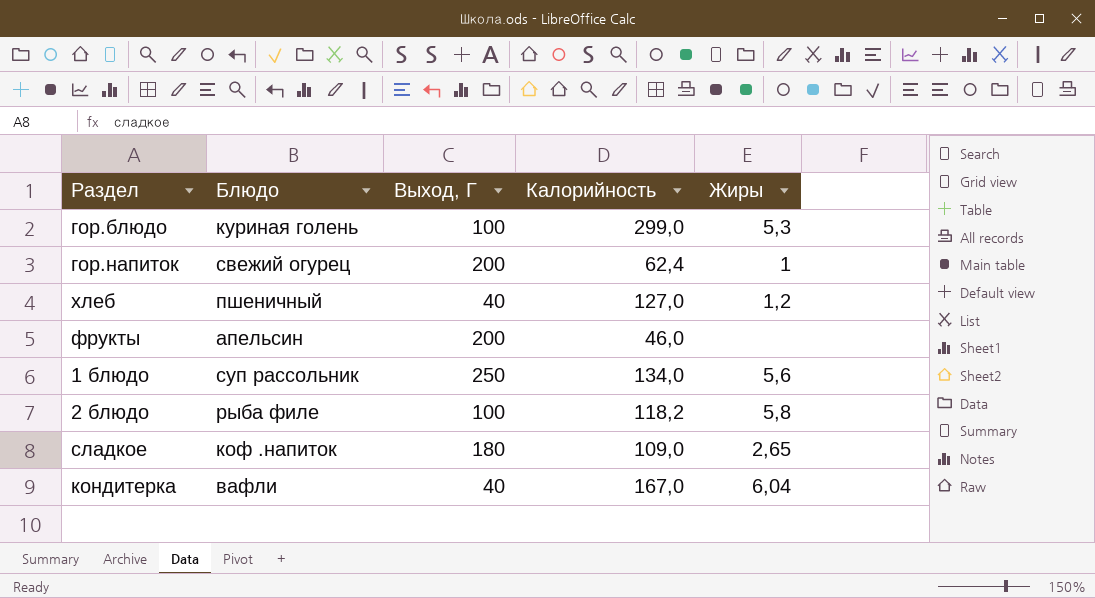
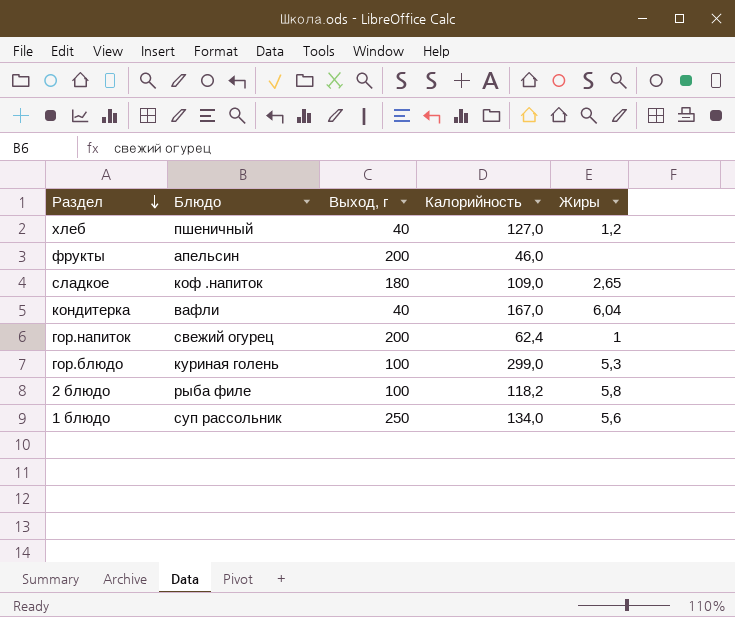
row order: none -> Раздел descending
column name: Выход, Г -> Выход, г

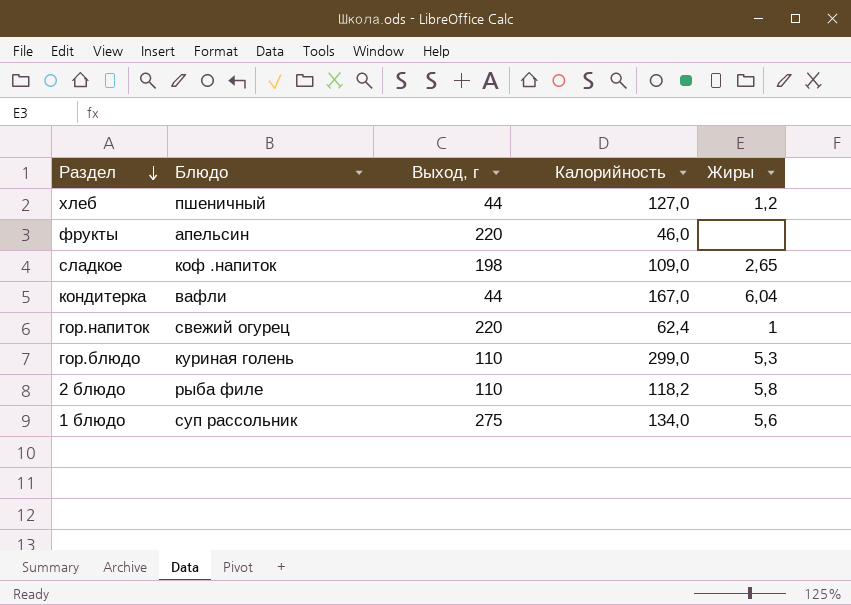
хлеб | Выход, г: 40 -> 44
фрукты | Выход, г: 200 -> 220
сладкое | Выход, г: 180 -> 198
кондитерка | Выход, г: 40 -> 44
гор.напиток | Выход, г: 200 -> 220
гор.блюдо | Выход, г: 100 -> 110
2 блюдо | Выход, г: 100 -> 110
1 блюдо | Выход, г: 250 -> 275

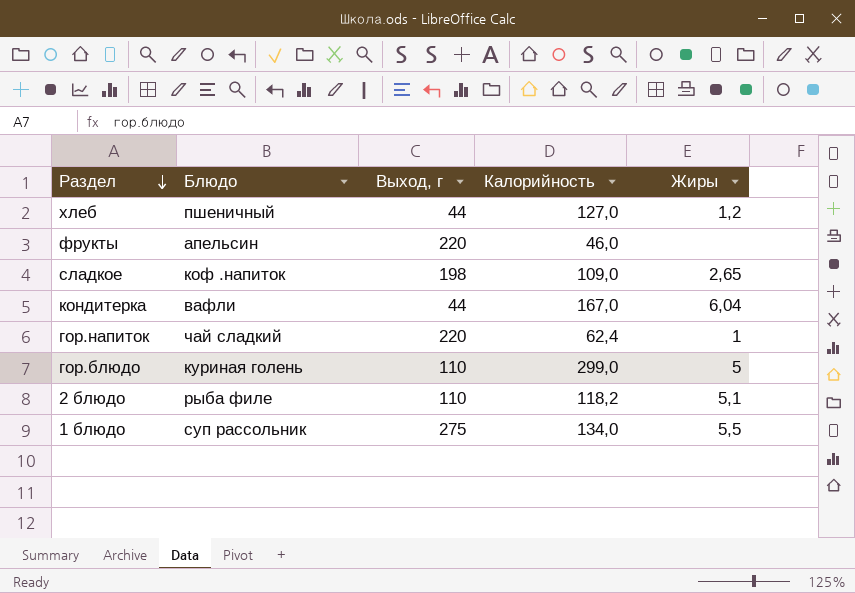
гор.напиток | Блюдо: свежий огурец -> чай сладкий
гор.блюдо | Жиры: 5,3 -> 5
2 блюдо | Жиры: 5,8 -> 5,1
1 блюдо | Жиры: 5,6 -> 5,5

